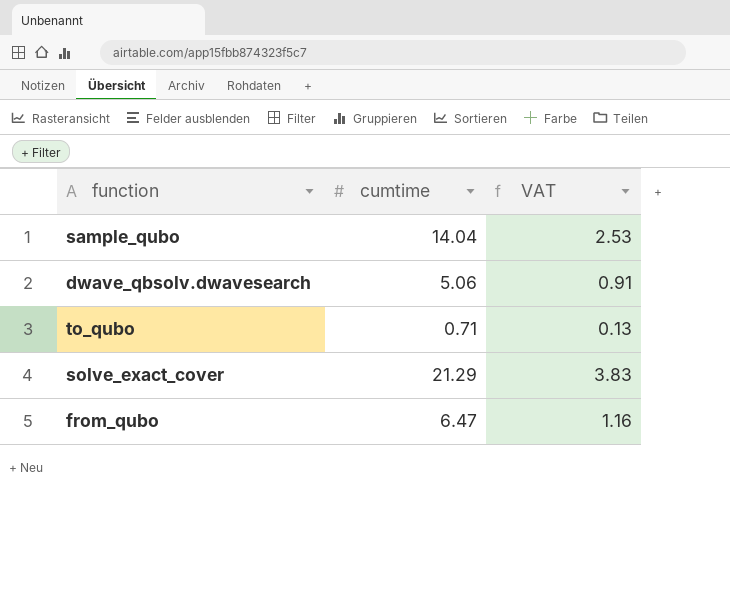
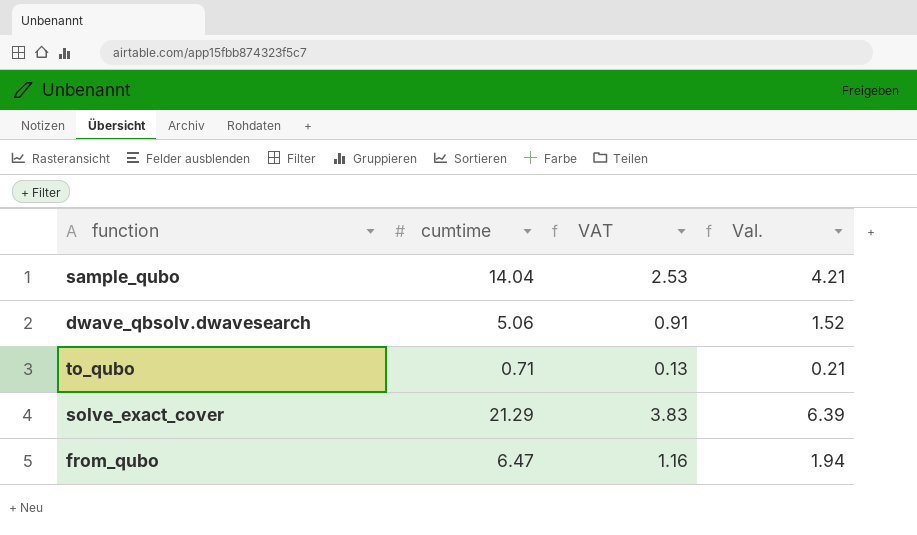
column Val. | formula: none -> [cumtime] * 0.3

